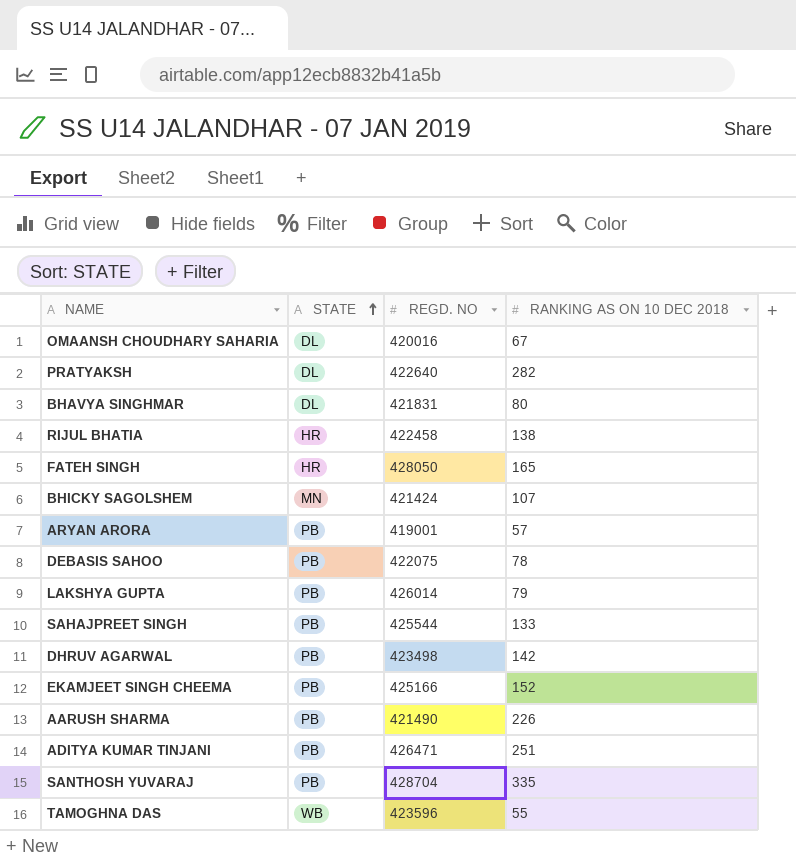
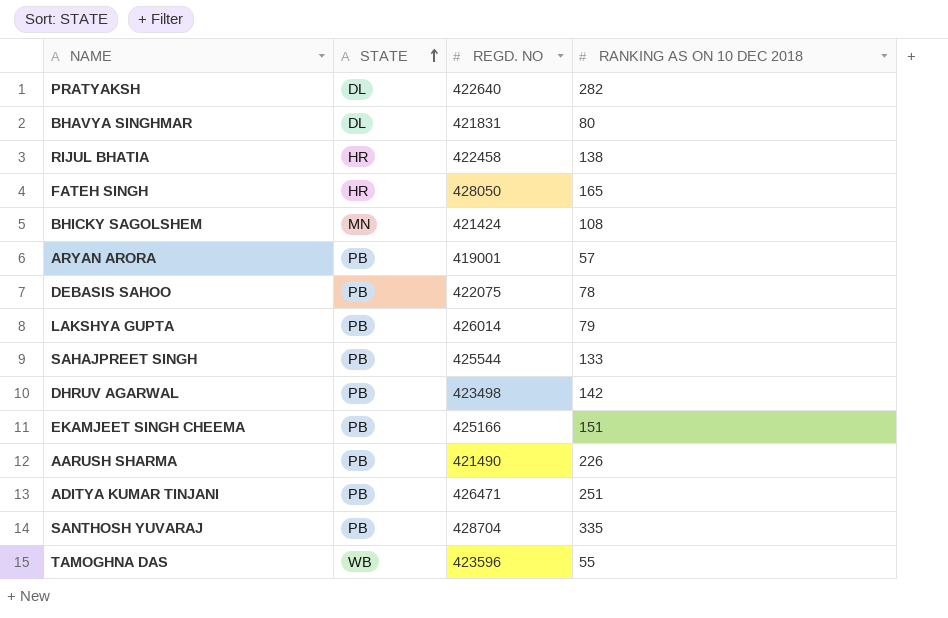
row OMAANSH CHOUDHARY SAHARIA: DL | 420016 | 67 -> none
BHICKY SAGOLSHEM | RANKING AS ON 10 DEC 2018: 107 -> 108
EKAMJEET SINGH CHEEMA | RANKING AS ON 10 DEC 2018: 152 -> 151

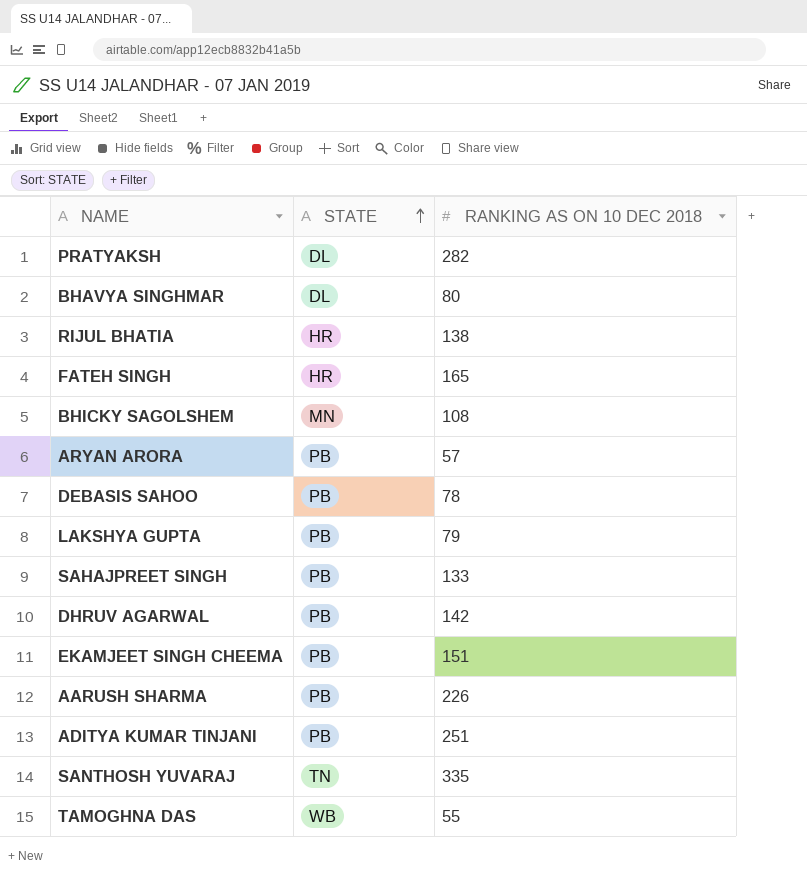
column REGD. NO | position: 3 -> none
SANTHOSH YUVARAJ | STATE: PB -> TN

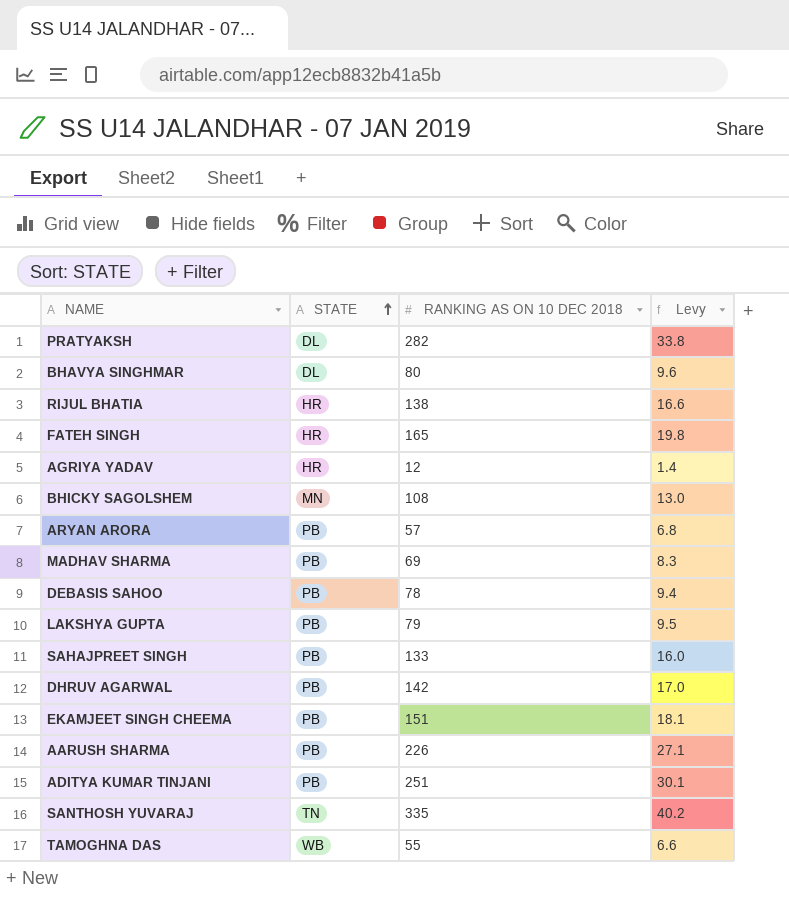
column Levy | formula: none -> [RANKING AS ON 10 DEC 2018] * 0.12
row AGRIYA YADAV: none -> HR | 12 | 1.4
row MADHAV SHARMA: none -> PB | 69 | 8.3

